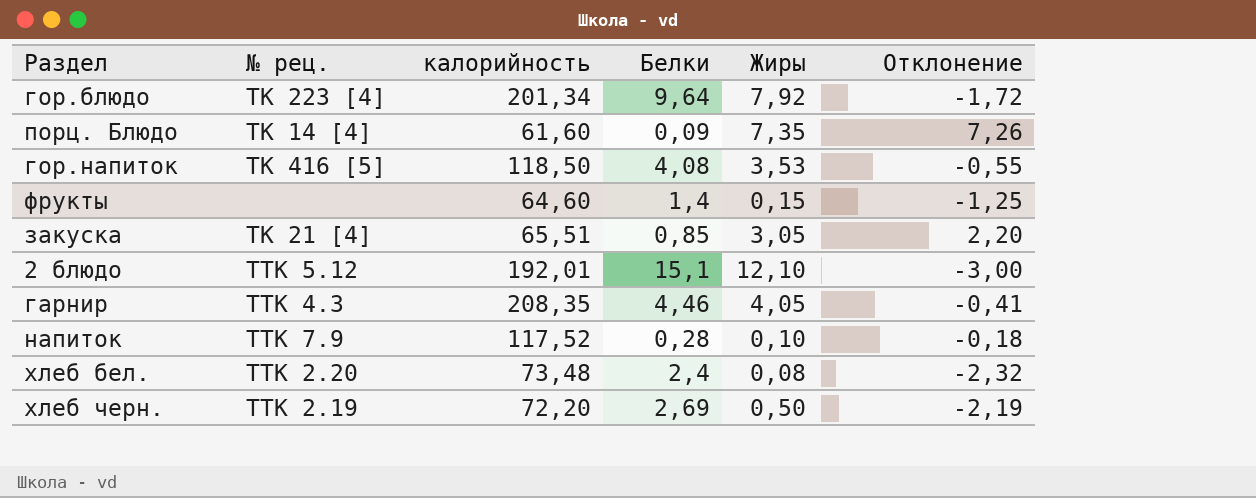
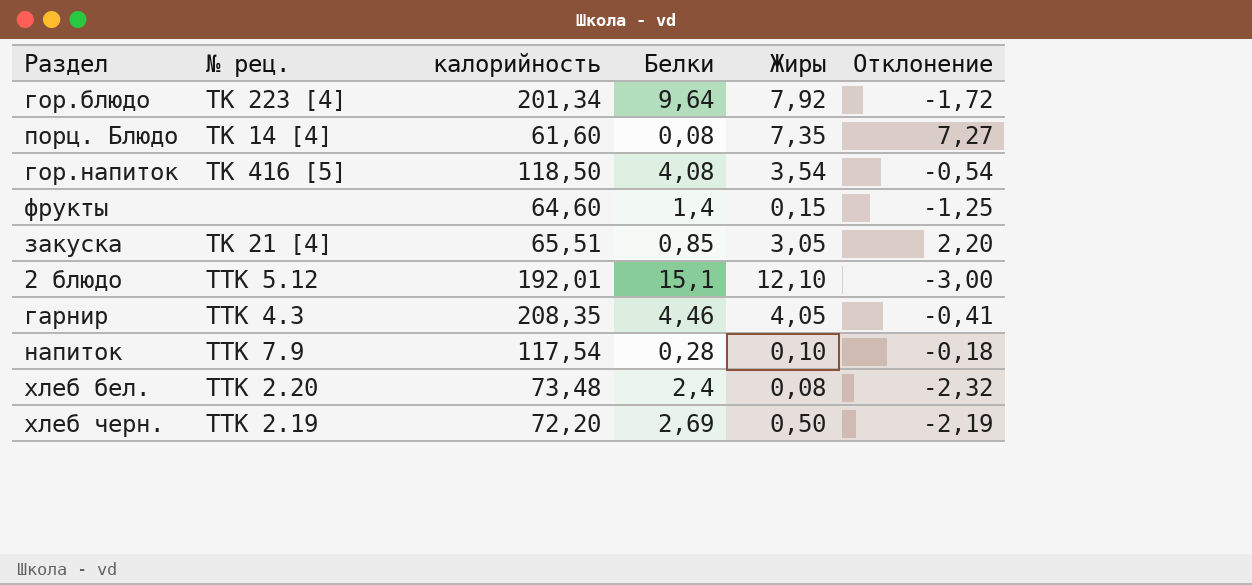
порц. Блюдо | Белки: 0,09 -> 0,08
порц. Блюдо | Отклонение: 7,26 -> 7,27
гор.напиток | Жиры: 3,53 -> 3,54
гор.напиток | Отклонение: -0,55 -> -0,54
напиток | калорийность: 117,52 -> 117,54

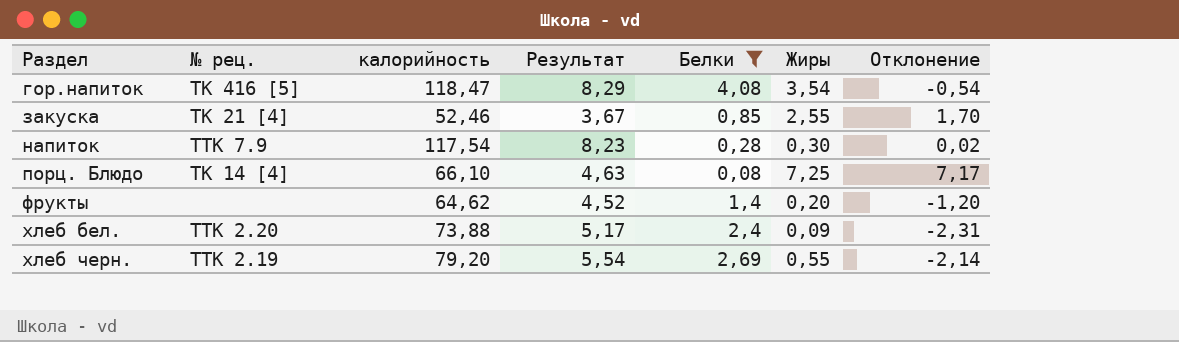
filter: none -> Белки <= 4,08
row order: none -> Раздел ascending
column Результат | formula: none -> [калорийность] * 0,07
гор.напиток | калорийность: 118,50 -> 118,47
закуска | калорийность: 65,51 -> 52,46
закуска | Жиры: 3,05 -> 2,55
закуска | Отклонение: 2,20 -> 1,70
напиток | Жиры: 0,10 -> 0,30
напиток | Отклонение: -0,18 -> 0,02
порц. Блюдо | калорийность: 61,60 -> 66,10
порц. Блюдо | Жиры: 7,35 -> 7,25
порц. Блюдо | Отклонение: 7,27 -> 7,17
фрукты | калорийность: 64,60 -> 64,62
фрукты | Жиры: 0,15 -> 0,20
фрукты | Отклонение: -1,25 -> -1,20
хлеб бел. | калорийность: 73,48 -> 73,88
хлеб бел. | Жиры: 0,08 -> 0,09
хлеб бел. | Отклонение: -2,32 -> -2,31
хлеб черн. | калорийность: 72,20 -> 79,20
хлеб черн. | Жиры: 0,50 -> 0,55
хлеб черн. | Отклонение: -2,19 -> -2,14

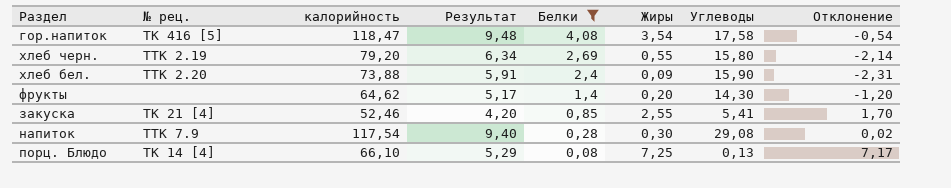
row order: Раздел ascending -> Белки descending
column Результат | formula: [калорийность] * 0,07 -> [калорийность] * 0,08
column Углеводы | position: none -> 7

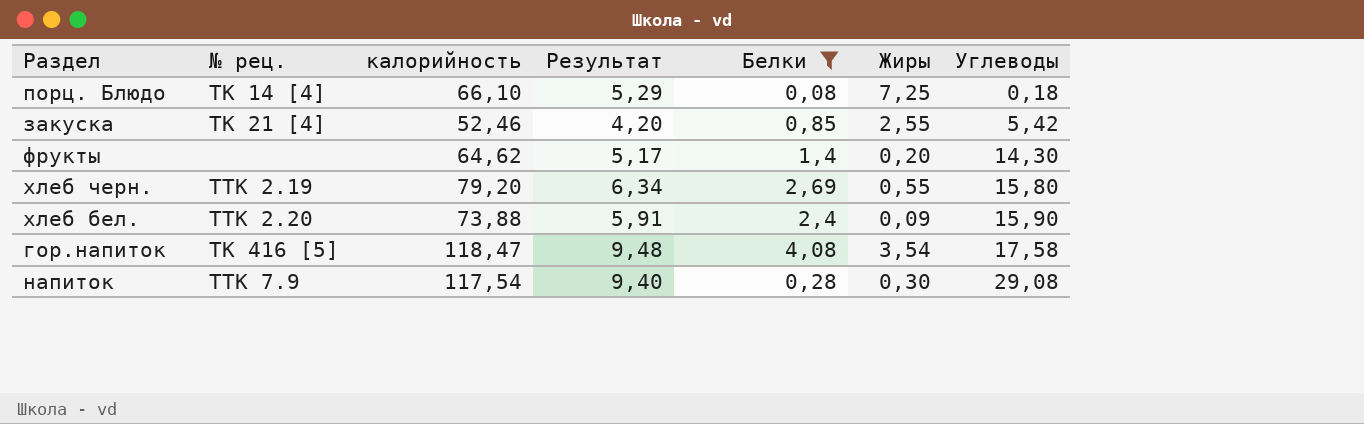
row order: Белки descending -> Углеводы ascending
column Отклонение | formula: [Жиры] - [Белки] -> none
порц. Блюдо | Углеводы: 0,13 -> 0,18
закуска | Углеводы: 5,41 -> 5,42

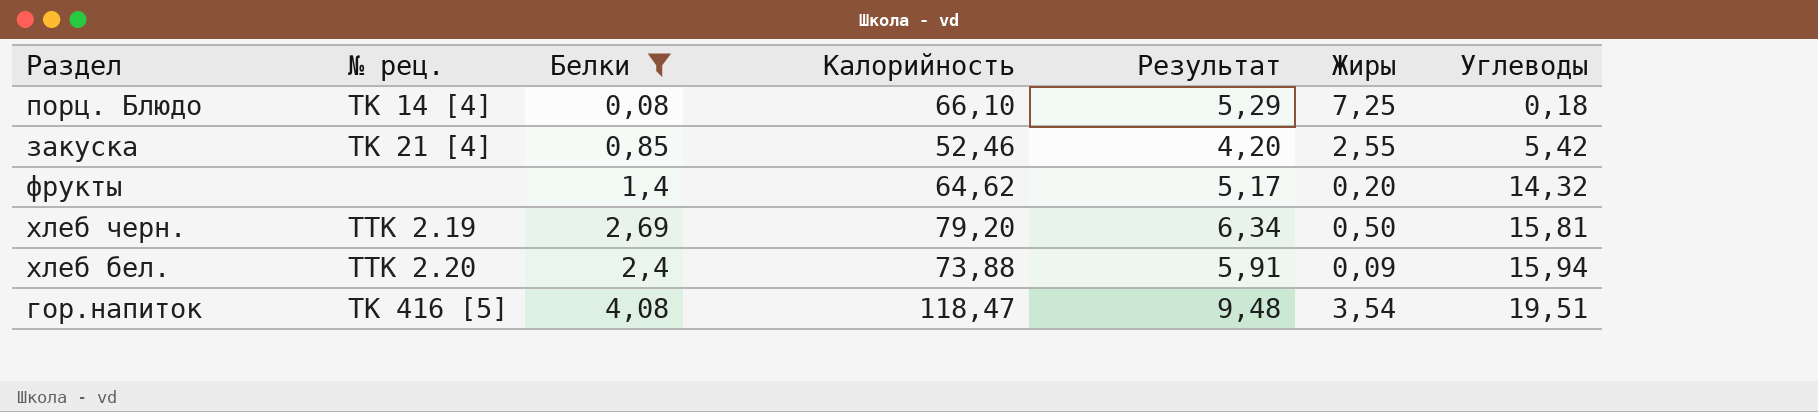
column Белки | position: 5 -> 3
column name: калорийность -> Калорийность
row напиток: ТТК 7.9 | 117,54 | 9,40 | 0,28 | 0,30 | 29,08 -> none
фрукты | Углеводы: 14,30 -> 14,32
хлеб черн. | Жиры: 0,55 -> 0,50
хлеб черн. | Углеводы: 15,80 -> 15,81
хлеб бел. | Углеводы: 15,90 -> 15,94
гор.напиток | Углеводы: 17,58 -> 19,51

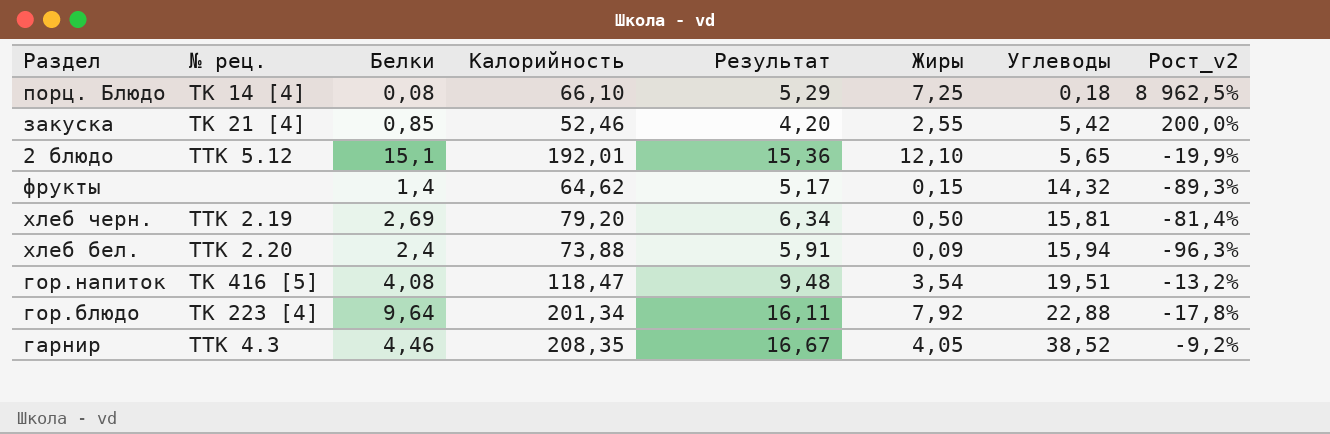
filter: Белки <= 4,08 -> none
column Рост_v2 | formula: none -> ([Жиры] - [Белки]) / [Белки]
фрукты | Жиры: 0,20 -> 0,15

